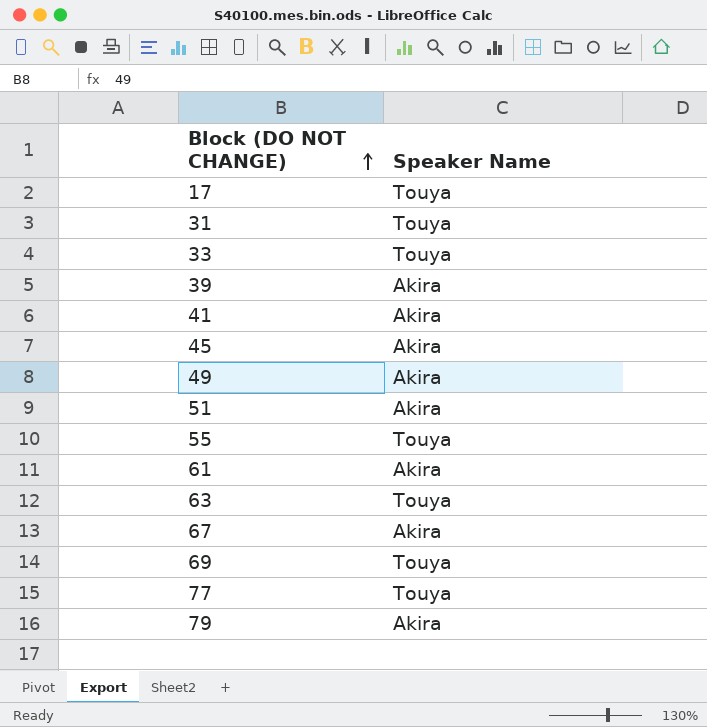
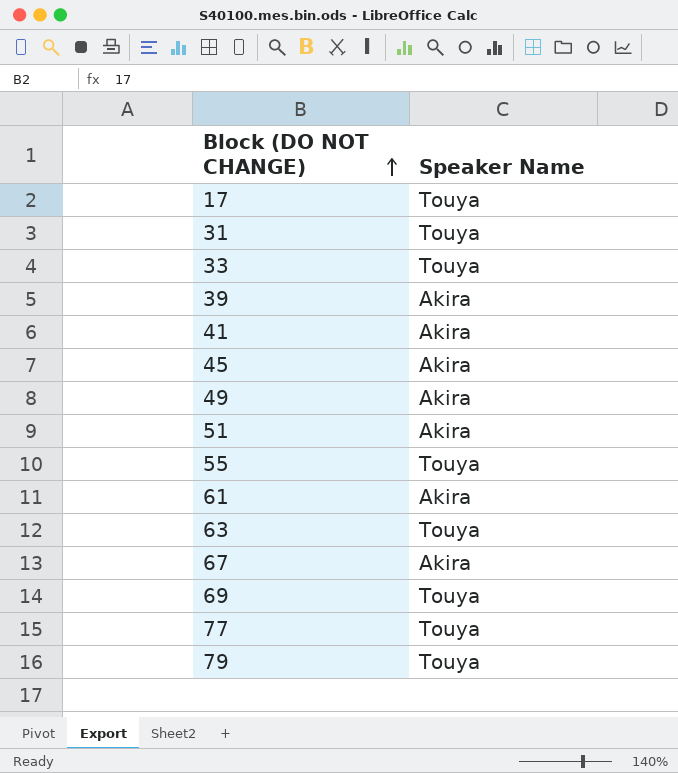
79 | Speaker Name: Akira -> Touya

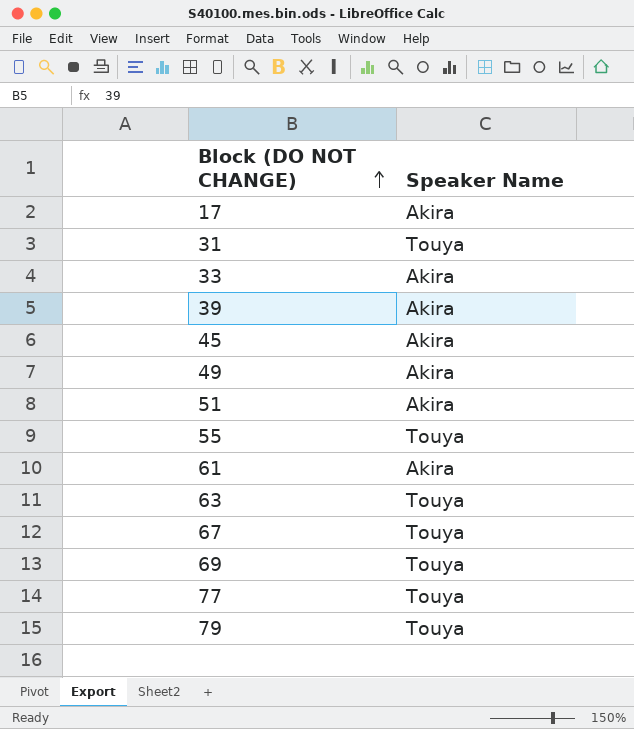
row 41: Akira -> none
17 | Speaker Name: Touya -> Akira
33 | Speaker Name: Touya -> Akira
67 | Speaker Name: Akira -> Touya

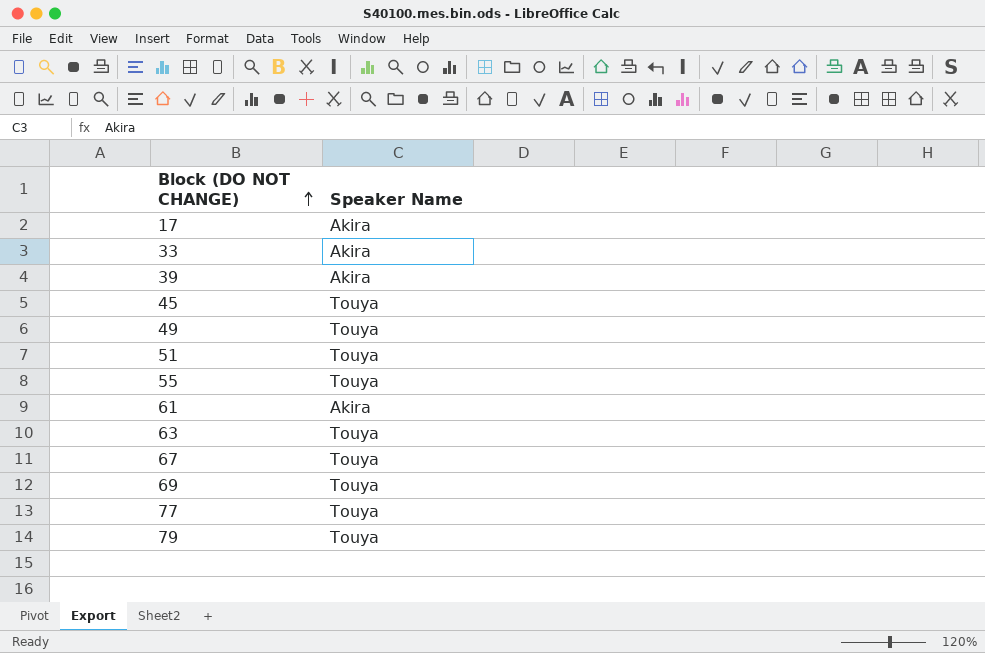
row 31: Touya -> none
45 | Speaker Name: Akira -> Touya
49 | Speaker Name: Akira -> Touya
51 | Speaker Name: Akira -> Touya

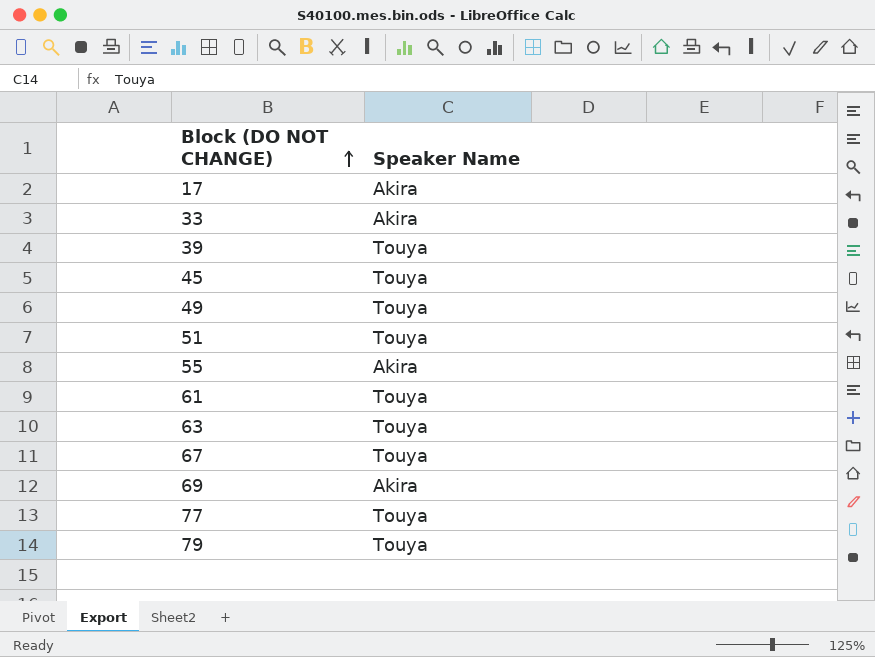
39 | Speaker Name: Akira -> Touya
55 | Speaker Name: Touya -> Akira
61 | Speaker Name: Akira -> Touya
69 | Speaker Name: Touya -> Akira

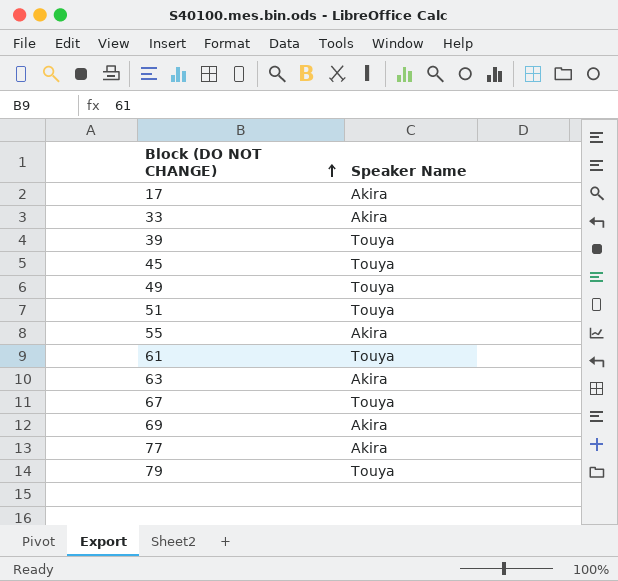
63 | Speaker Name: Touya -> Akira
77 | Speaker Name: Touya -> Akira

